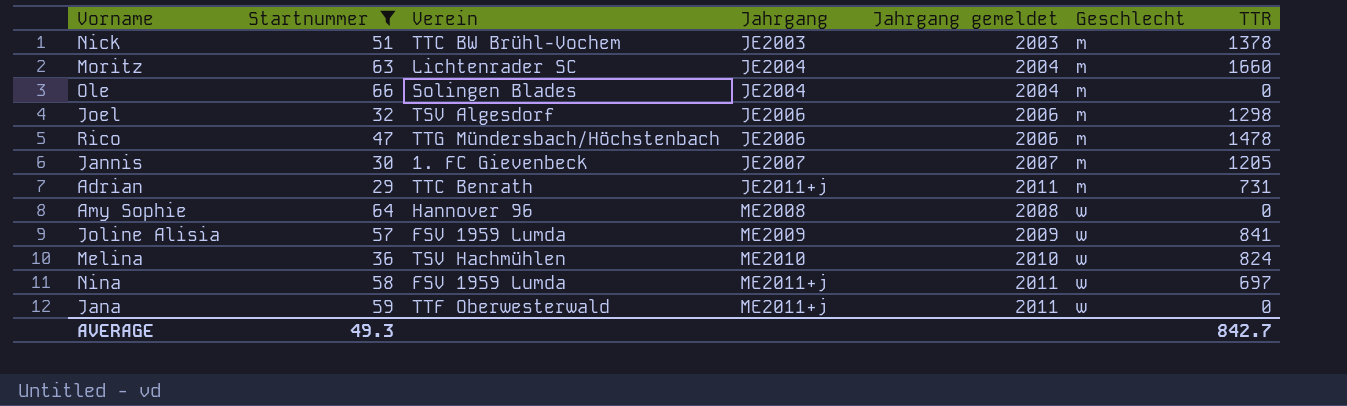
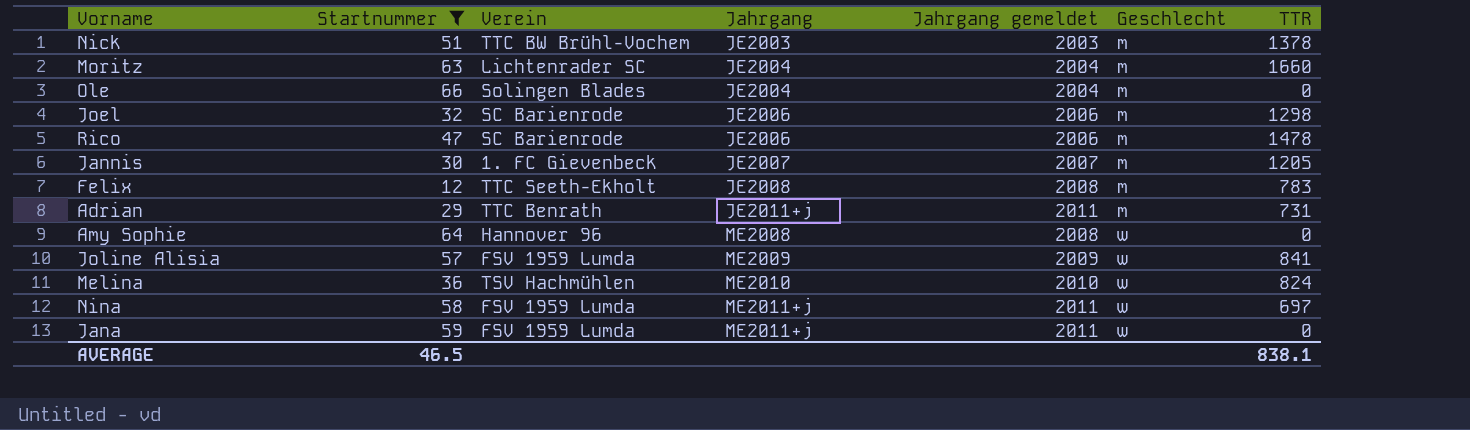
Joel | Verein: TSV Algesdorf -> SC Barienrode
Rico | Verein: TTG Mündersbach/Höchstenbach -> SC Barienrode
row Felix: none -> 12 | TTC Seeth-Ekholt | JE2008 | 2008 | m | 783
Jana | Verein: TTF Oberwesterwald -> FSV 1959 Lumda
AVERAGE | Startnummer: 49.3 -> 46.5
AVERAGE | TTR: 842.7 -> 838.1

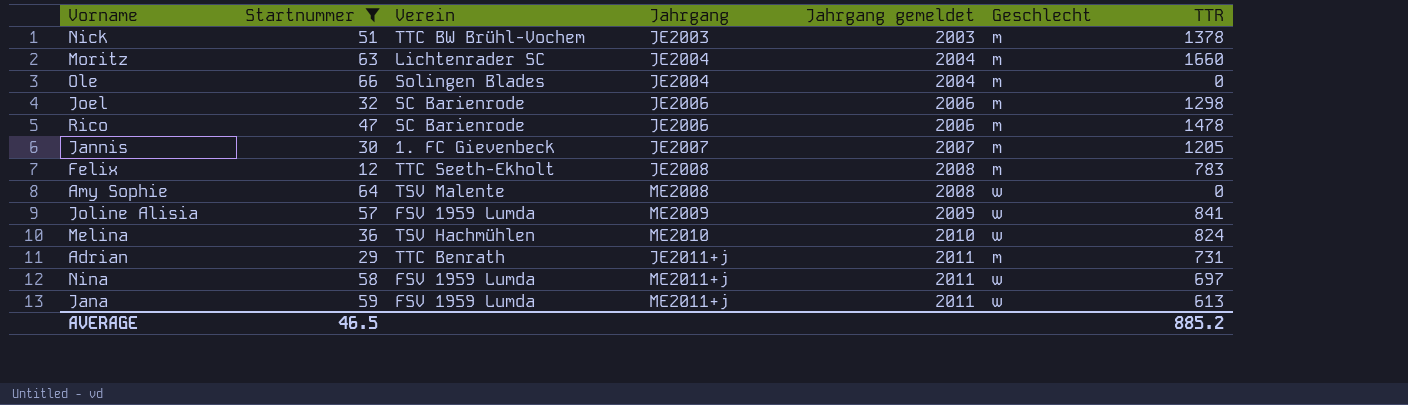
row order: Jahrgang ascending -> Jahrgang gemeldet ascending
Amy Sophie | Verein: Hannover 96 -> TSV Malente
Jana | TTR: 0 -> 613
AVERAGE | TTR: 838.1 -> 885.2

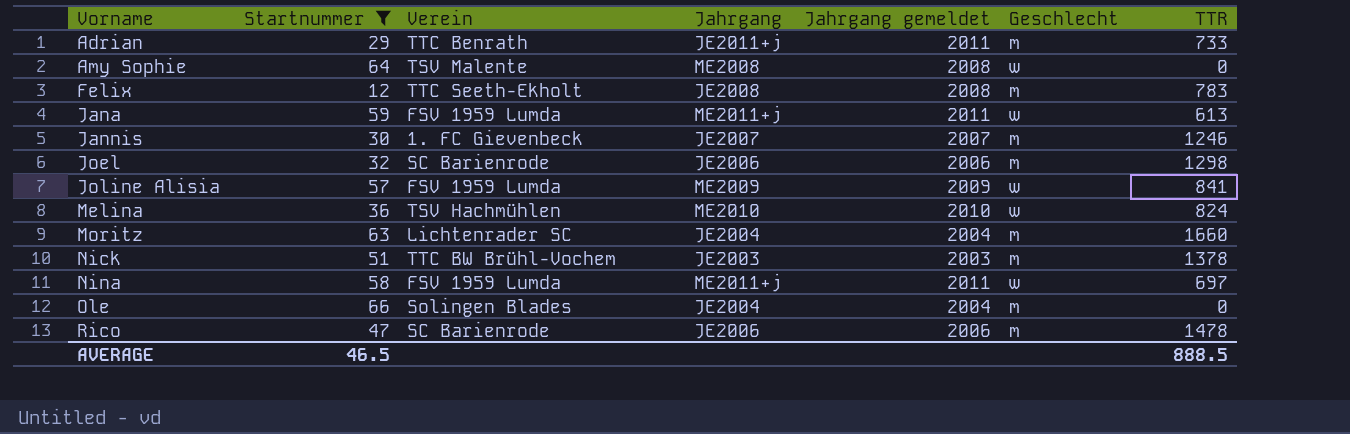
row order: Jahrgang gemeldet ascending -> Vorname ascending
Adrian | TTR: 731 -> 733
Jannis | TTR: 1205 -> 1246
AVERAGE | TTR: 885.2 -> 888.5

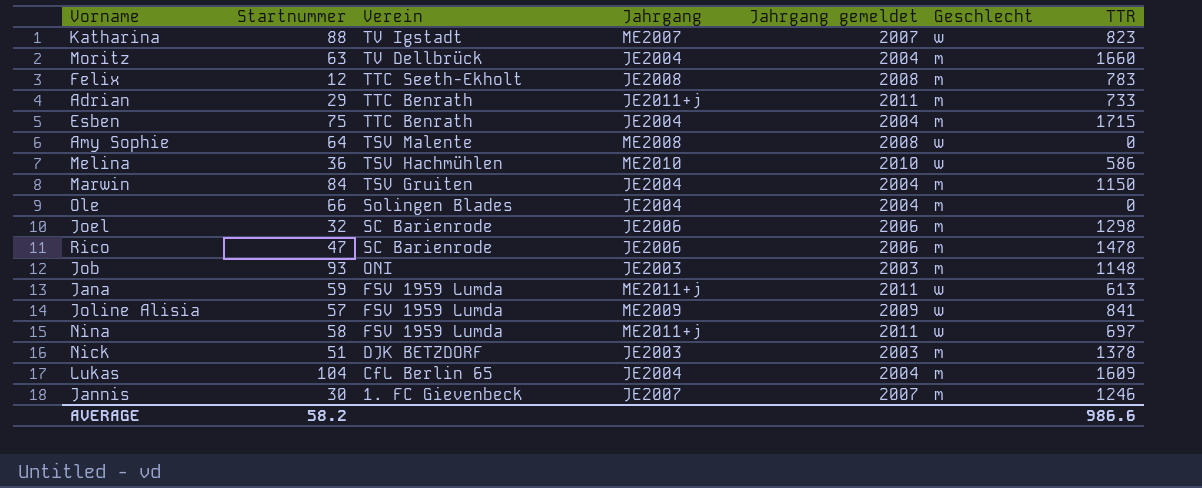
filter: Startnummer <= 66 -> none
row order: Vorname ascending -> Verein descending
Moritz | Verein: Lichtenrader SC -> TV Dellbrück
Melina | TTR: 824 -> 586
Nick | Verein: TTC BW Brühl-Vochem -> DJK BETZDORF
AVERAGE | Startnummer: 46.5 -> 58.2
AVERAGE | TTR: 888.5 -> 986.6

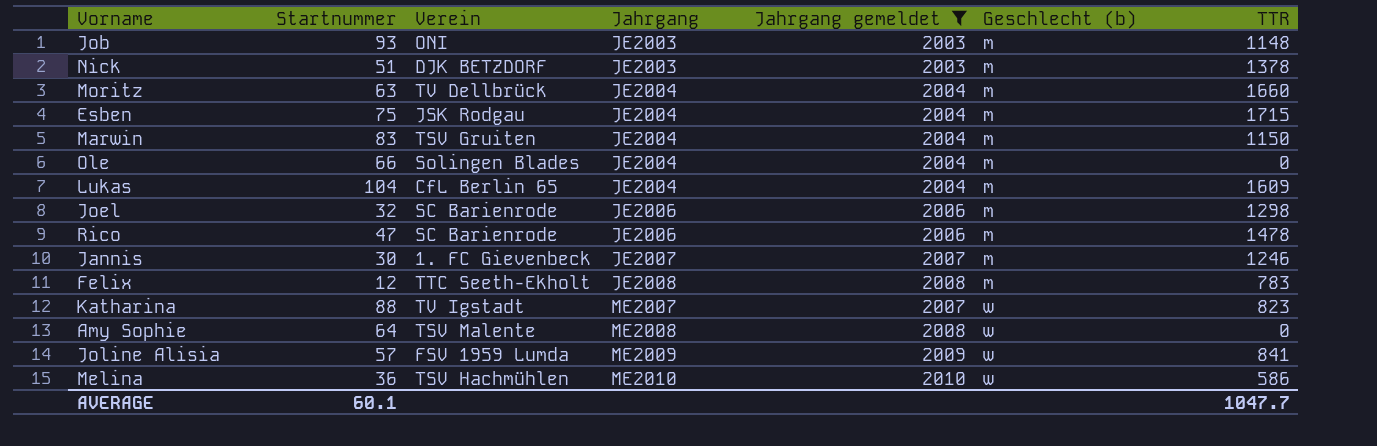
filter: none -> Jahrgang gemeldet != 2011
row order: Verein descending -> Jahrgang ascending
column name: Geschlecht -> Geschlecht (b)
Esben | Verein: TTC Benrath -> JSK Rodgau
Marwin | Startnummer: 84 -> 83
AVERAGE | Startnummer: 58.2 -> 60.1
AVERAGE | TTR: 986.6 -> 1047.7

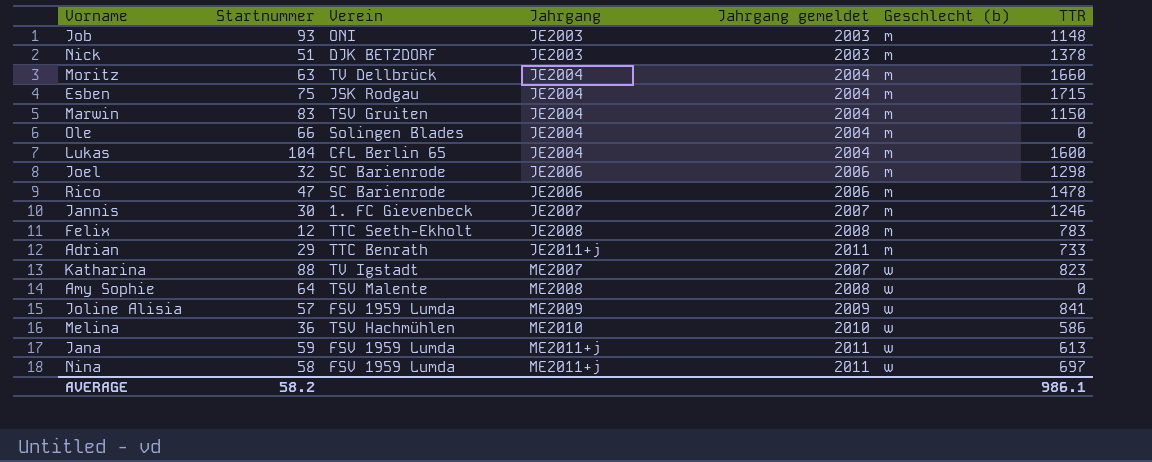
filter: Jahrgang gemeldet != 2011 -> none
Lukas | TTR: 1609 -> 1600
AVERAGE | Startnummer: 60.1 -> 58.2
AVERAGE | TTR: 1047.7 -> 986.1

